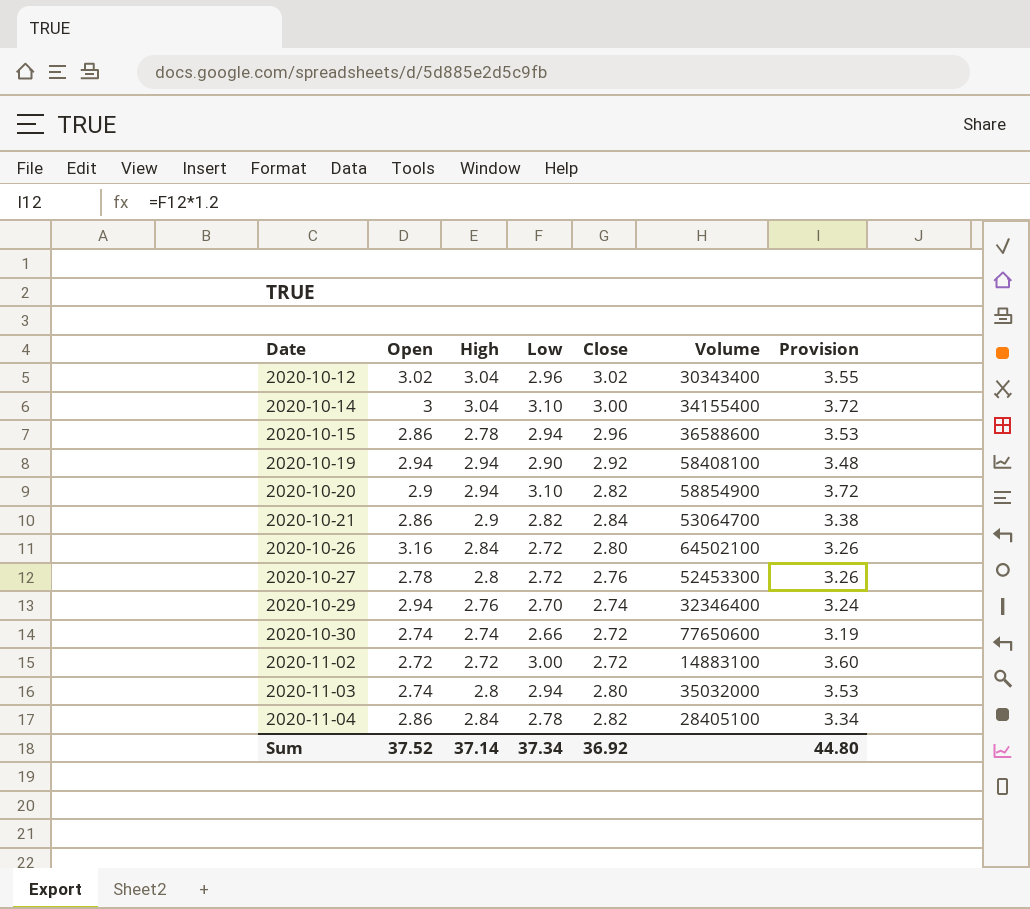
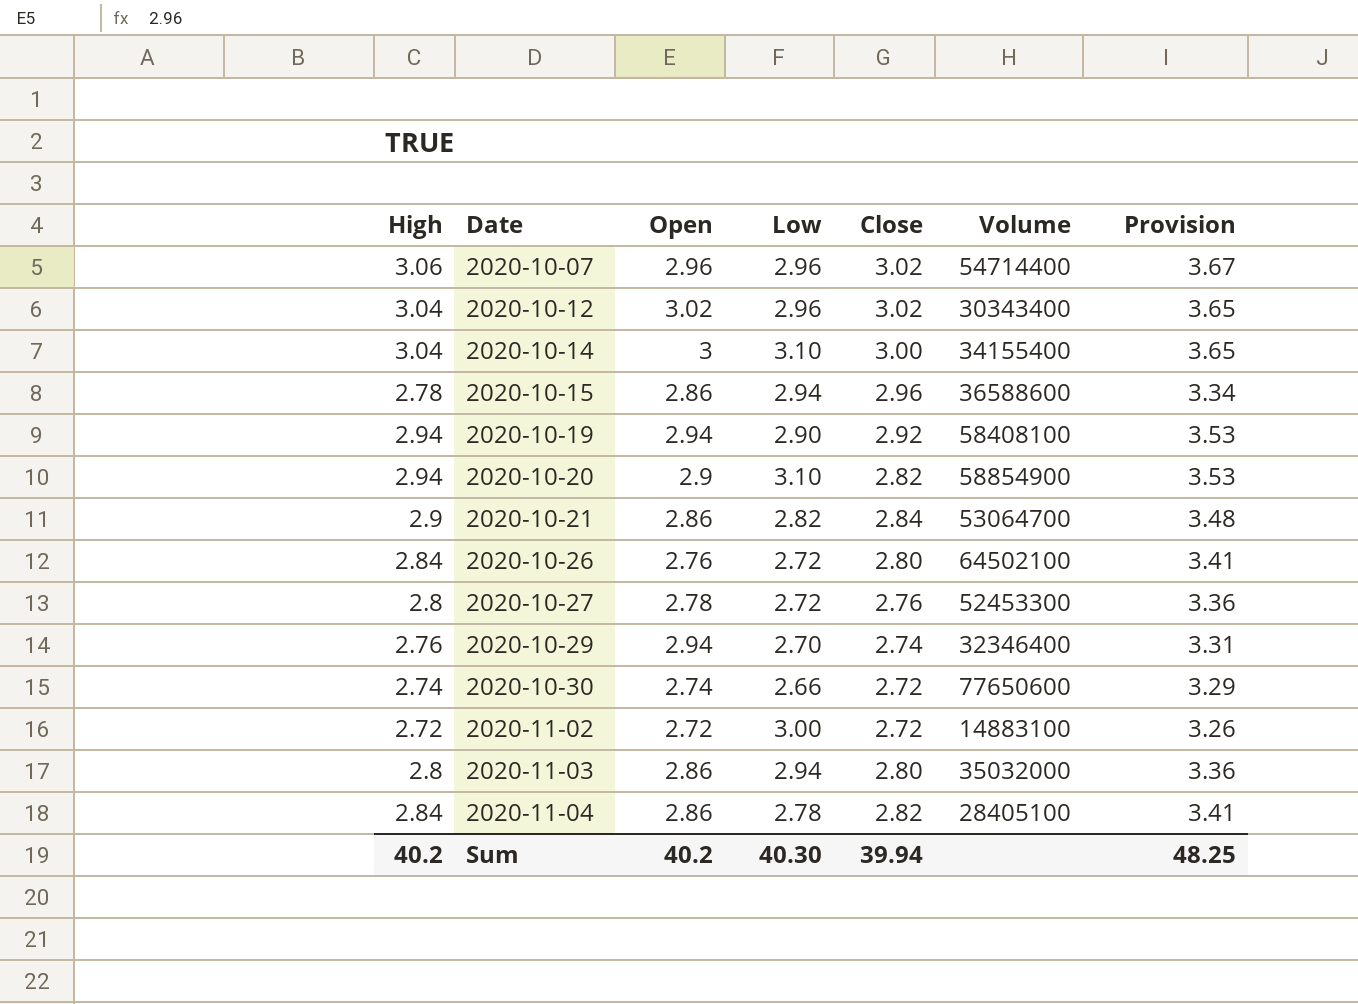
column High | position: 3 -> 1
column Provision | formula: [Low] * 1.2 -> [High] * 1.2
row 2020-10-07: none -> 3.06 | 2.96 | 2.96 | 3.02 | 54714400 | 3.67
2020-10-26 | Open: 3.16 -> 2.76
2020-11-03 | Open: 2.74 -> 2.86
Sum | High: 37.14 -> 40.2
Sum | Open: 37.52 -> 40.2
Sum | Low: 37.34 -> 40.30
Sum | Close: 36.92 -> 39.94
Sum | Provision: 44.80 -> 48.25

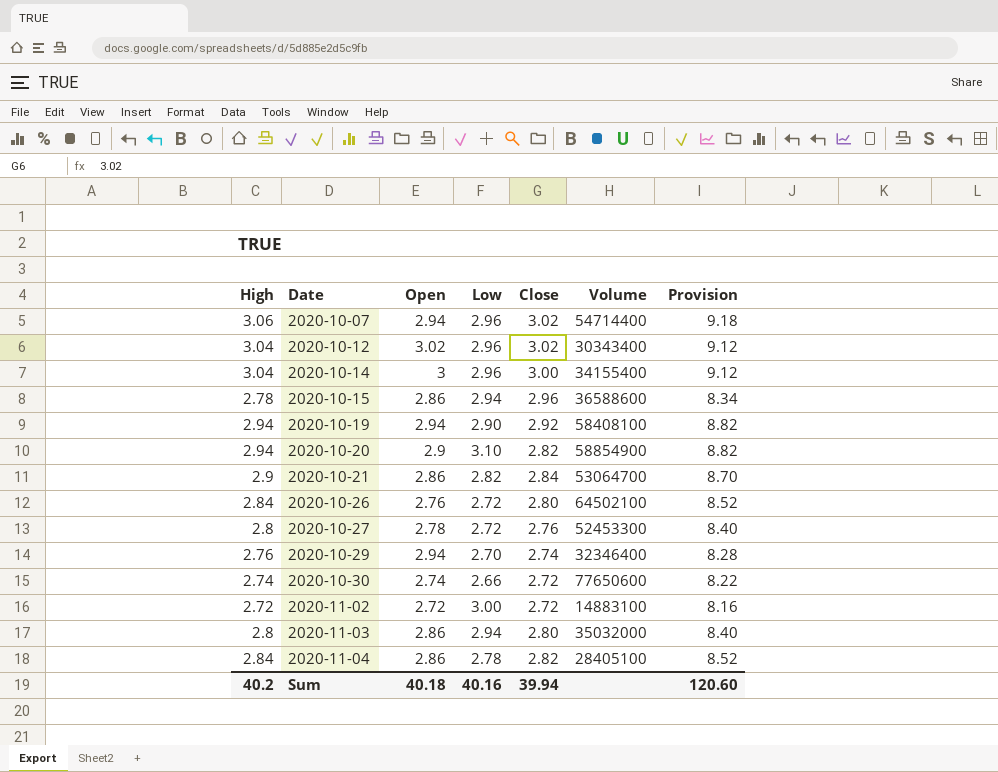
column Provision | formula: [High] * 1.2 -> [High] * 3
2020-10-07 | Open: 2.96 -> 2.94
2020-10-14 | Low: 3.10 -> 2.96
Sum | Open: 40.2 -> 40.18
Sum | Low: 40.30 -> 40.16
Sum | Provision: 48.25 -> 120.60

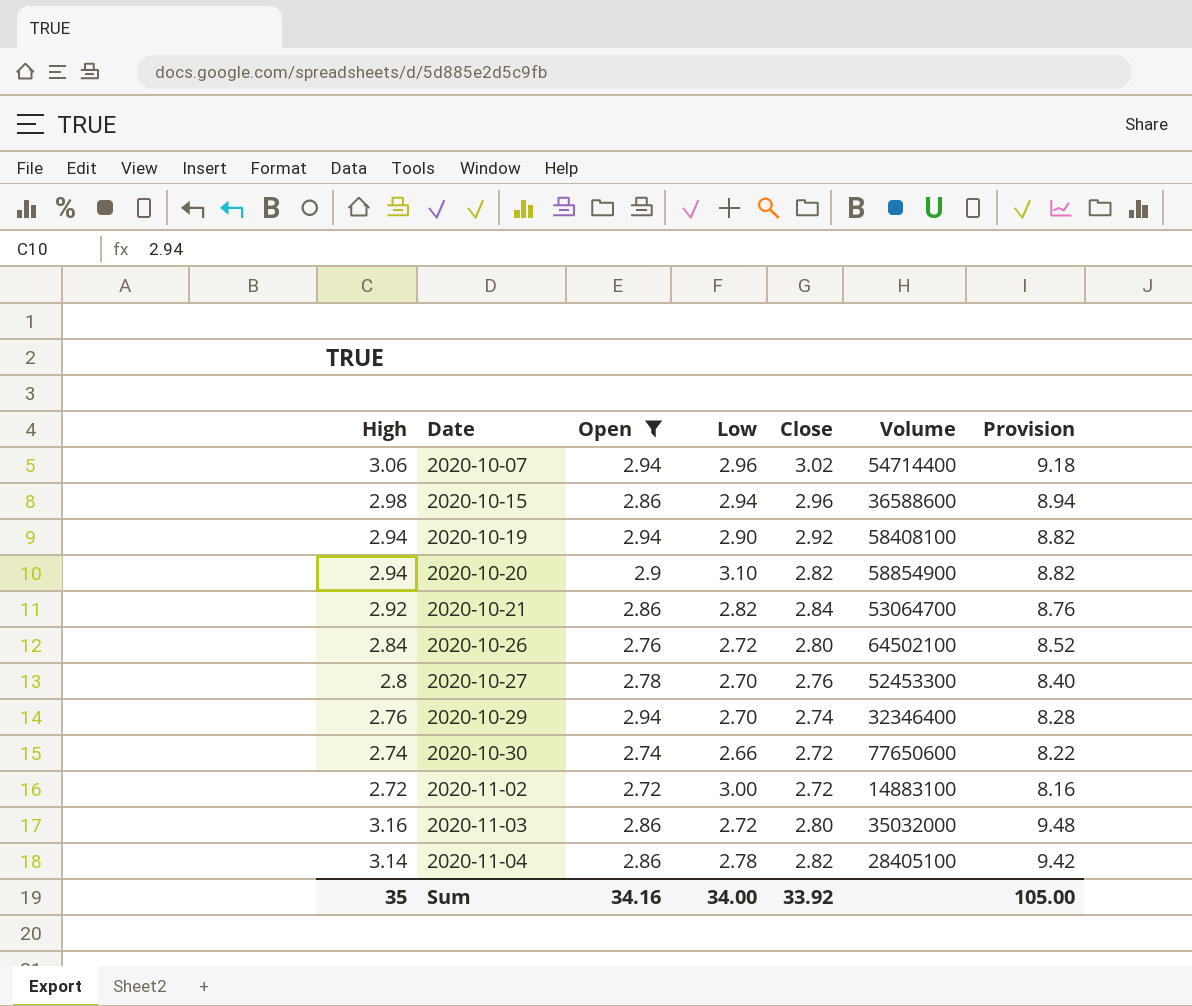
filter: none -> Open <= 2.94
2020-10-15 | High: 2.78 -> 2.98
2020-10-15 | Provision: 8.34 -> 8.94
2020-10-21 | High: 2.9 -> 2.92
2020-10-21 | Provision: 8.70 -> 8.76
2020-10-27 | Low: 2.72 -> 2.70
2020-11-03 | High: 2.8 -> 3.16
2020-11-03 | Low: 2.94 -> 2.72
2020-11-03 | Provision: 8.40 -> 9.48
2020-11-04 | High: 2.84 -> 3.14
2020-11-04 | Provision: 8.52 -> 9.42
Sum | High: 40.2 -> 35
Sum | Open: 40.18 -> 34.16
Sum | Low: 40.16 -> 34.00
Sum | Close: 39.94 -> 33.92
Sum | Provision: 120.60 -> 105.00

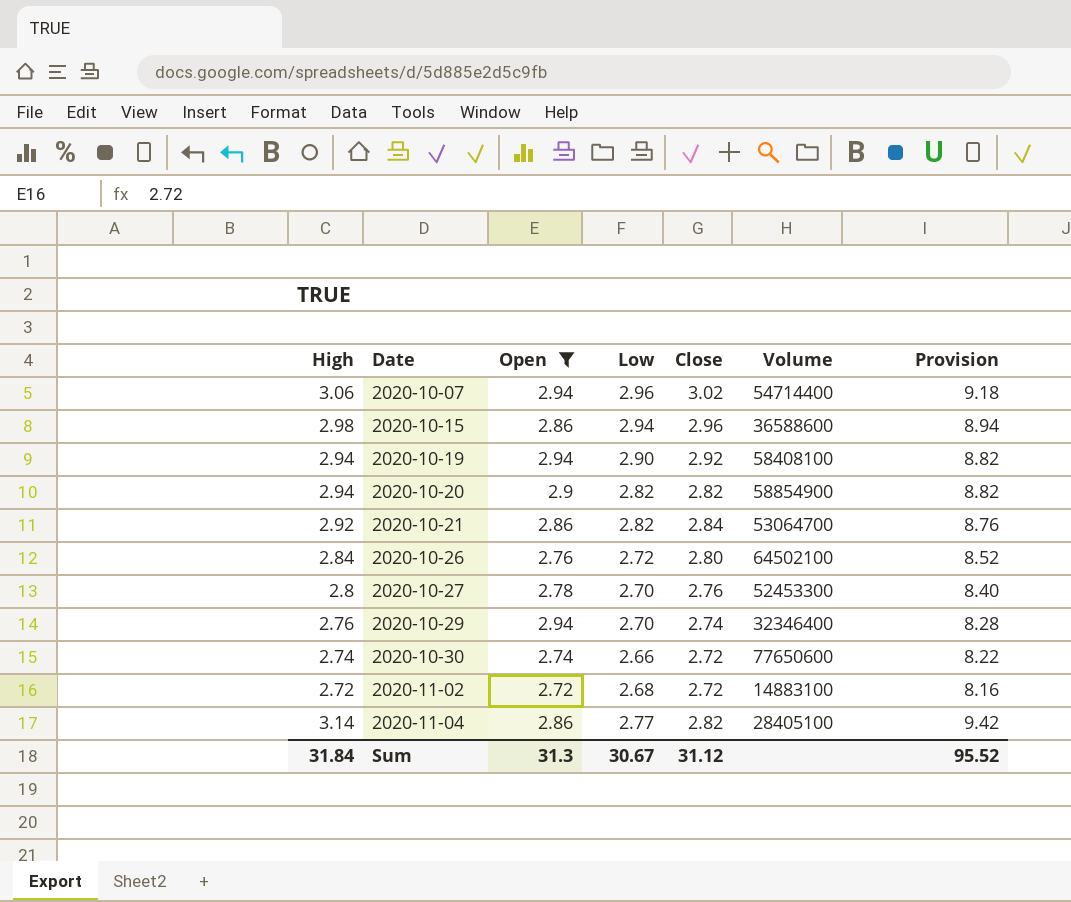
row 2020-11-03: 3.16 | 2.86 | 2.72 | 2.80 | 35032000 | 9.48 -> none
2020-10-20 | Low: 3.10 -> 2.82
2020-11-02 | Low: 3.00 -> 2.68
2020-11-04 | Low: 2.78 -> 2.77
Sum | High: 35 -> 31.84
Sum | Open: 34.16 -> 31.3
Sum | Low: 34.00 -> 30.67
Sum | Close: 33.92 -> 31.12
Sum | Provision: 105.00 -> 95.52

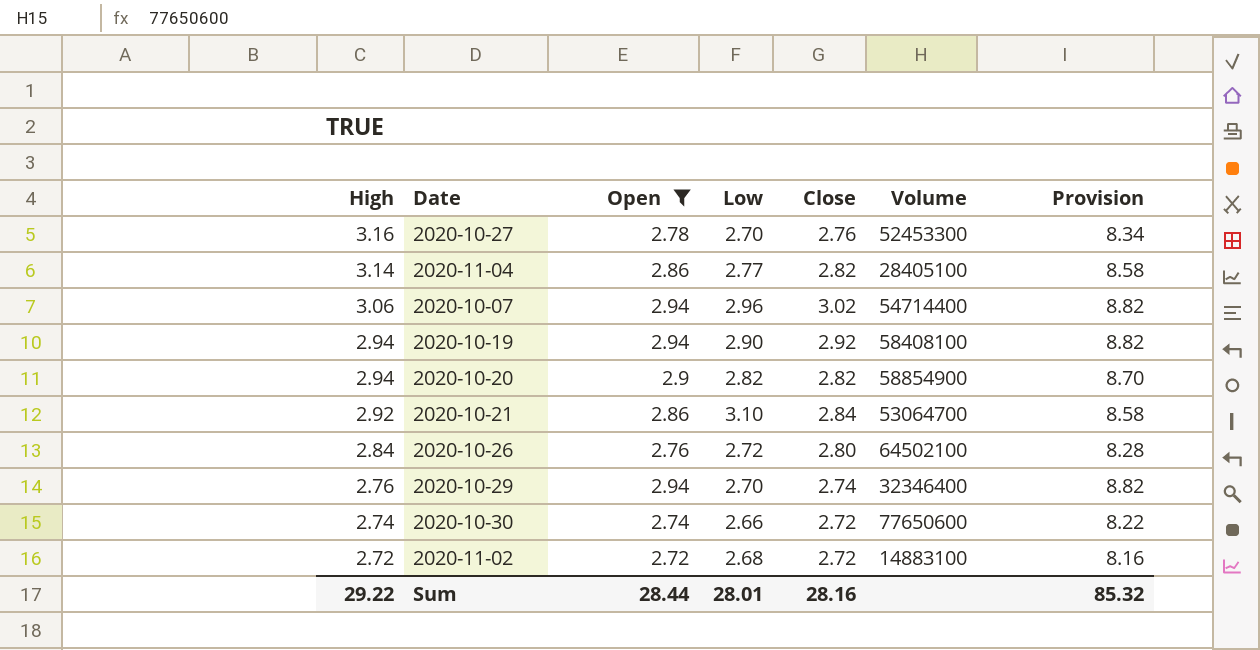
row order: Date ascending -> High descending
column Provision | formula: [High] * 3 -> [Open] * 3
row 2020-10-15: 2.98 | 2.86 | 2.94 | 2.96 | 36588600 | 8.94 -> none
2020-10-27 | High: 2.8 -> 3.16
2020-10-21 | Low: 2.82 -> 3.10
Sum | High: 31.84 -> 29.22
Sum | Open: 31.3 -> 28.44
Sum | Low: 30.67 -> 28.01
Sum | Close: 31.12 -> 28.16
Sum | Provision: 95.52 -> 85.32

